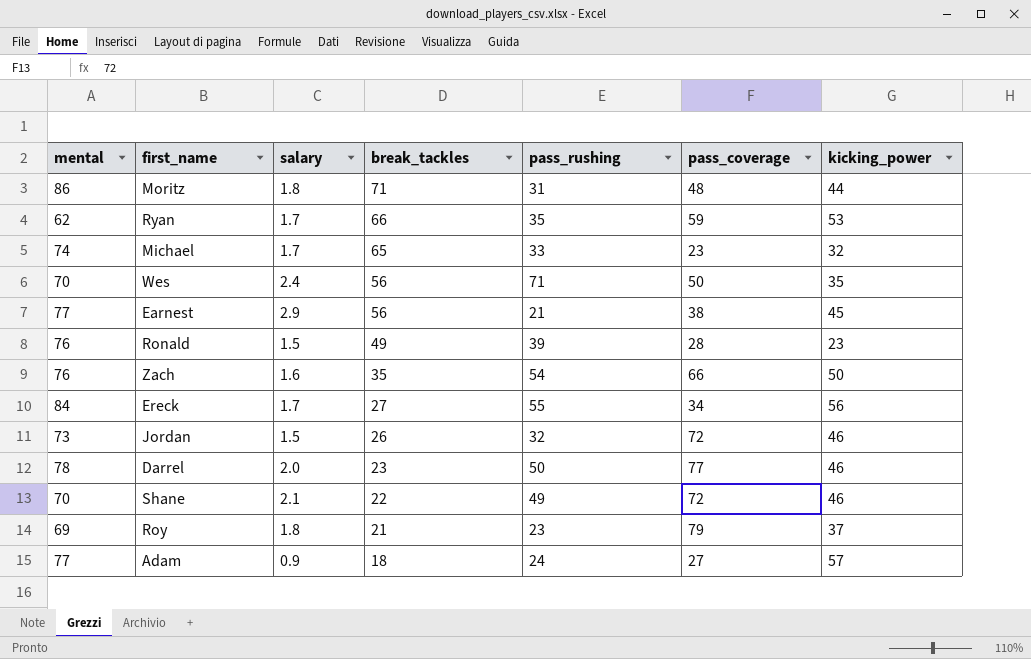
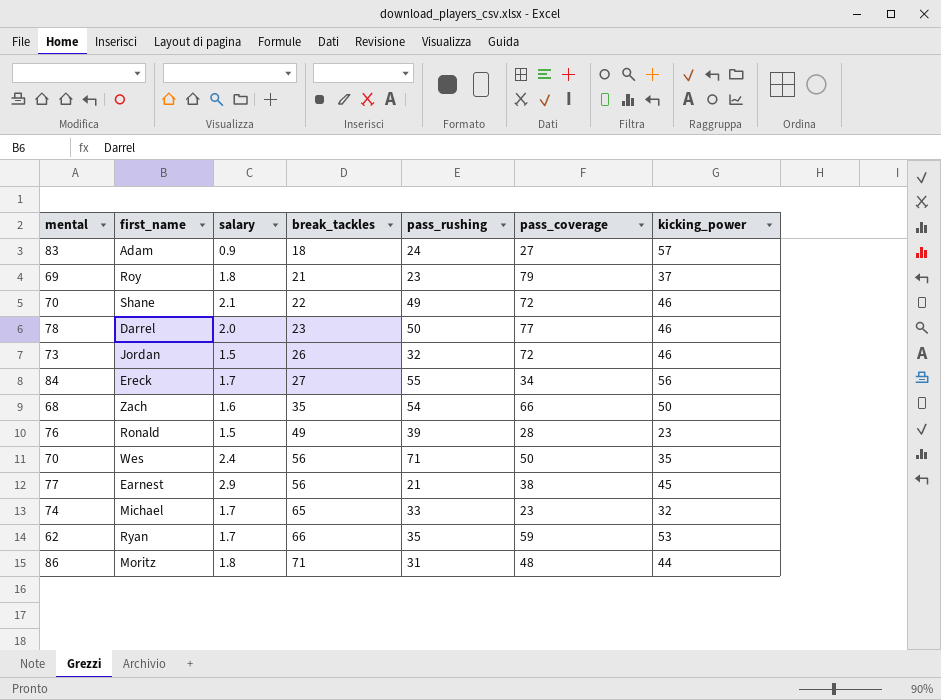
row order: break_tackles descending -> break_tackles ascending
Adam | mental: 77 -> 83
Zach | mental: 76 -> 68

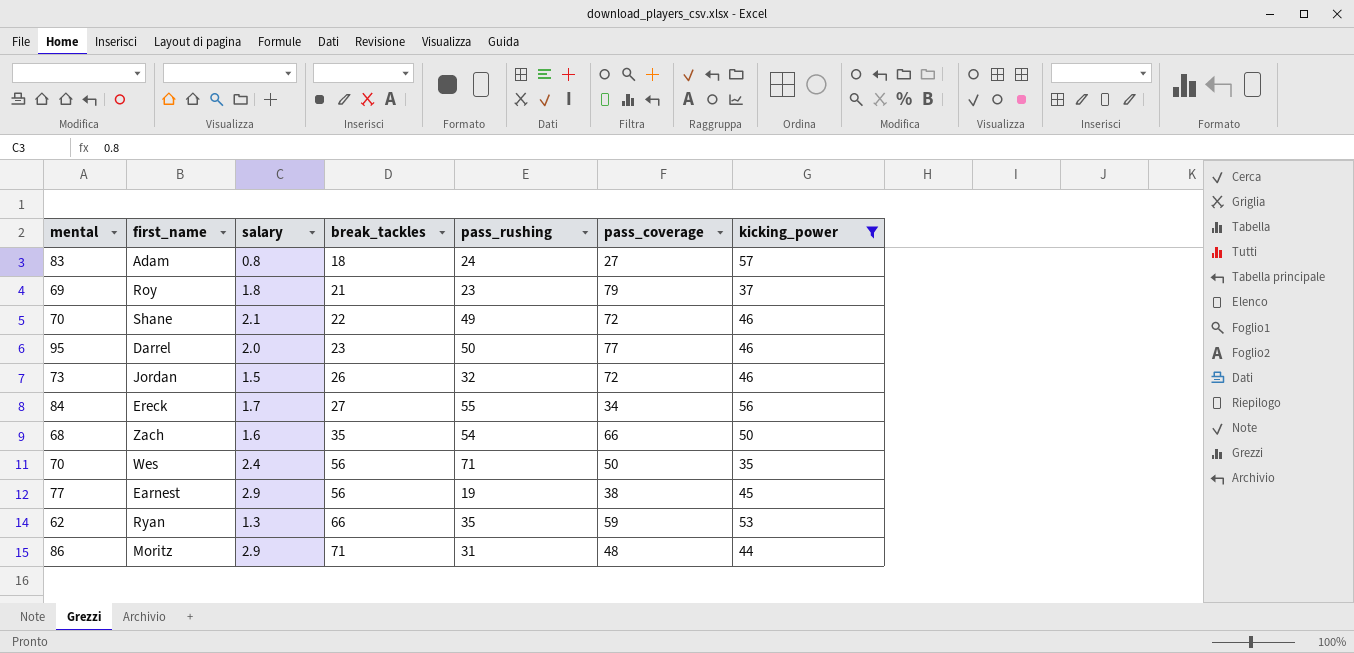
filter: none -> kicking_power >= 35
Adam | salary: 0.9 -> 0.8
Darrel | mental: 78 -> 95
Earnest | pass_rushing: 21 -> 19
Ryan | salary: 1.7 -> 1.3
Moritz | salary: 1.8 -> 2.9

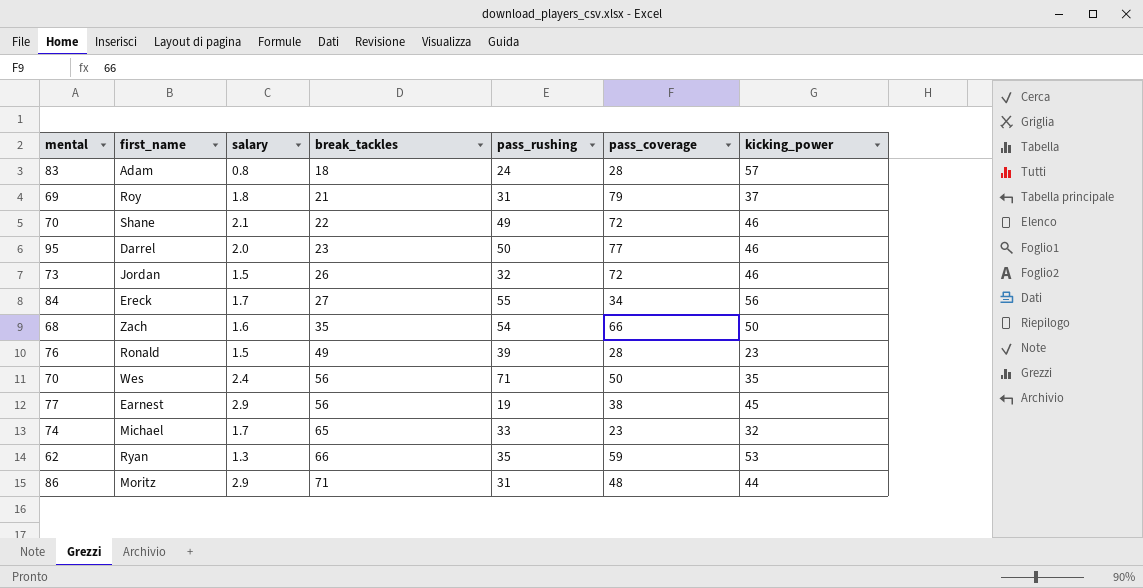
filter: kicking_power >= 35 -> none
Adam | pass_coverage: 27 -> 28
Roy | pass_rushing: 23 -> 31

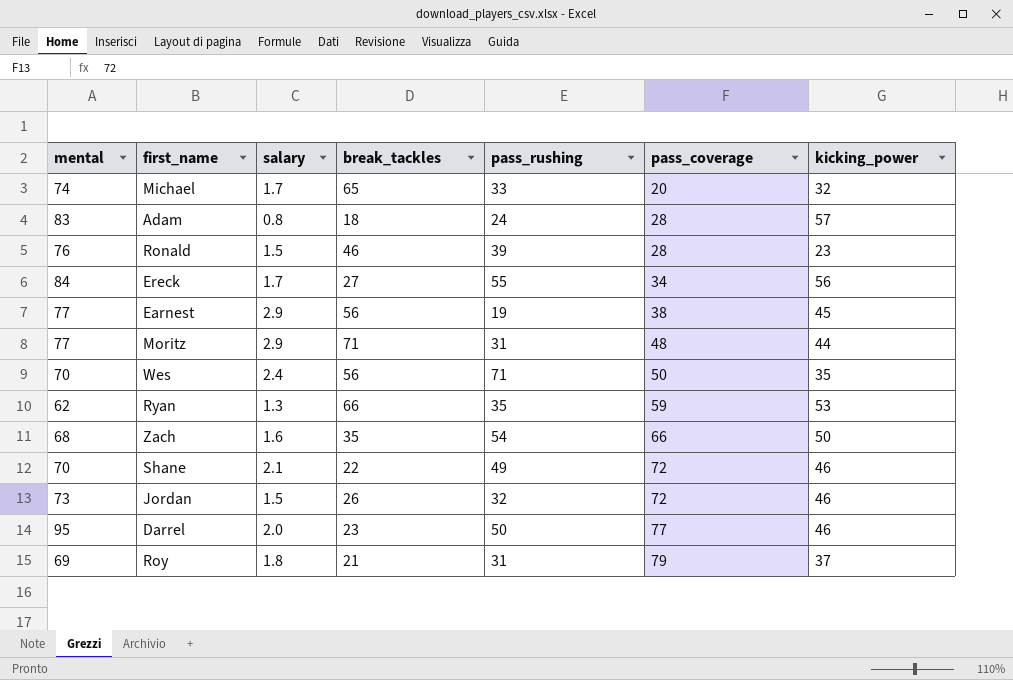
row order: break_tackles ascending -> pass_coverage ascending
Michael | pass_coverage: 23 -> 20
Ronald | break_tackles: 49 -> 46
Moritz | mental: 86 -> 77

